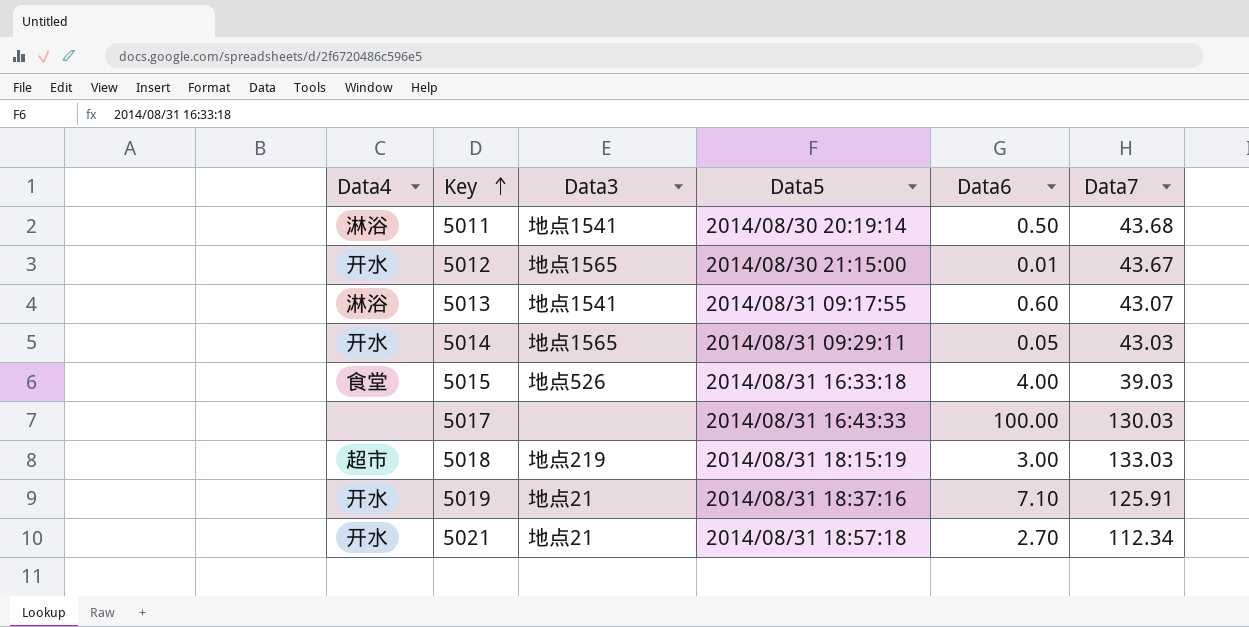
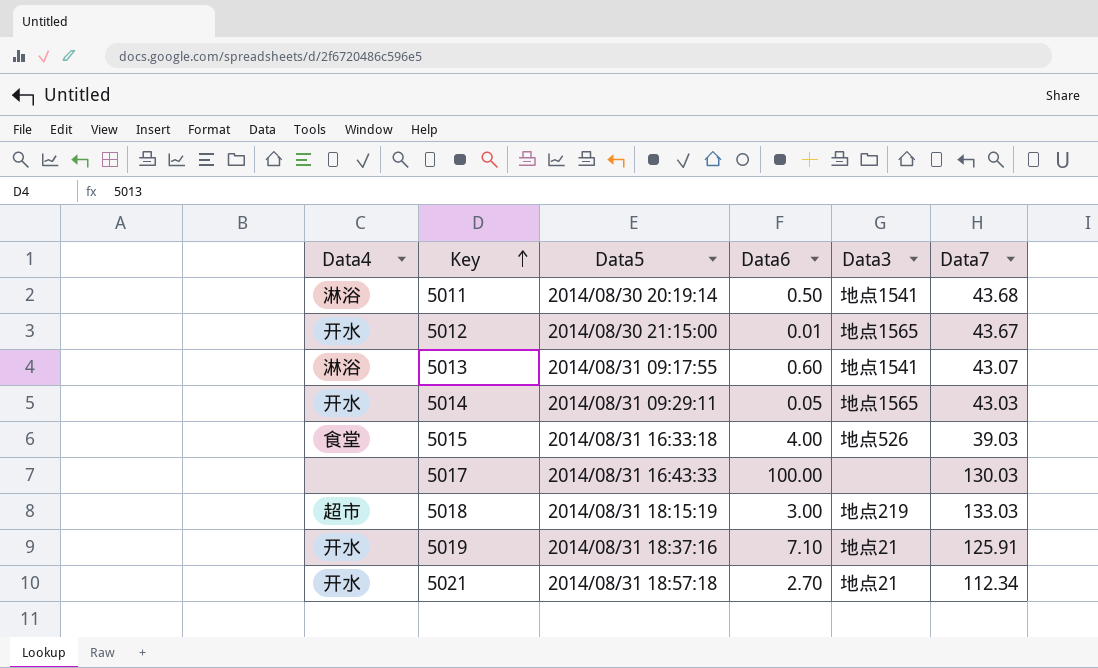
column Data3 | position: 3 -> 5

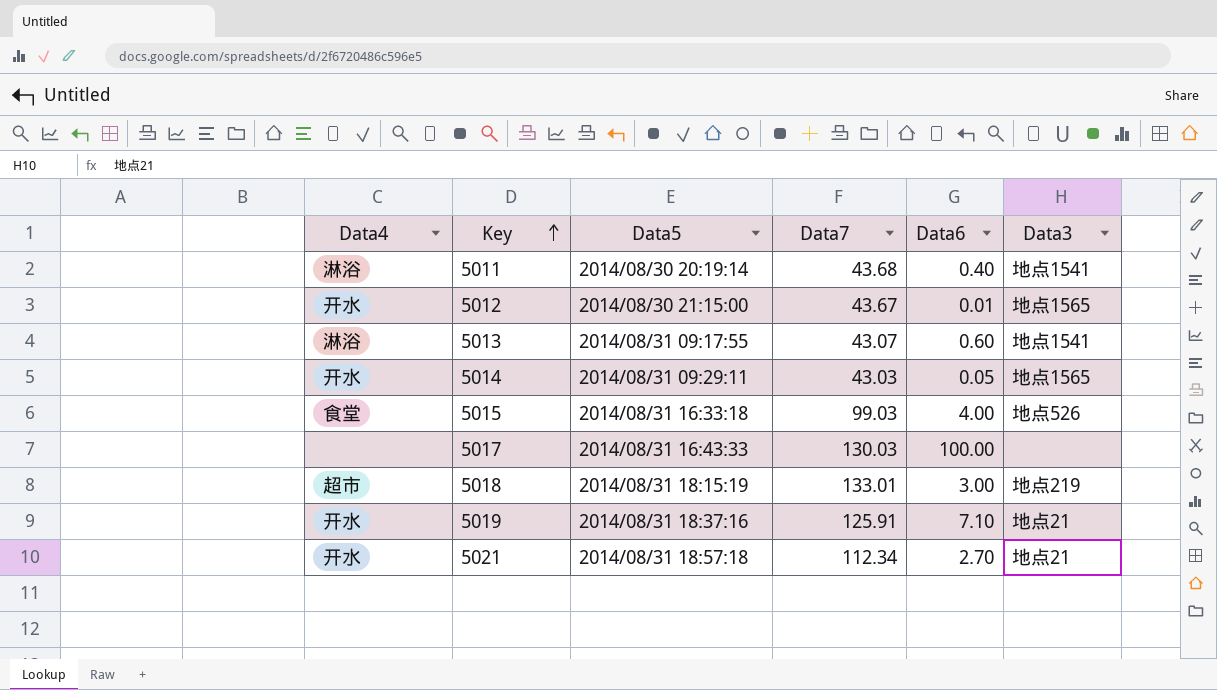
column Data7 | position: 6 -> 4
5011 | Data6: 0.50 -> 0.40
5015 | Data7: 39.03 -> 99.03
5018 | Data7: 133.03 -> 133.01

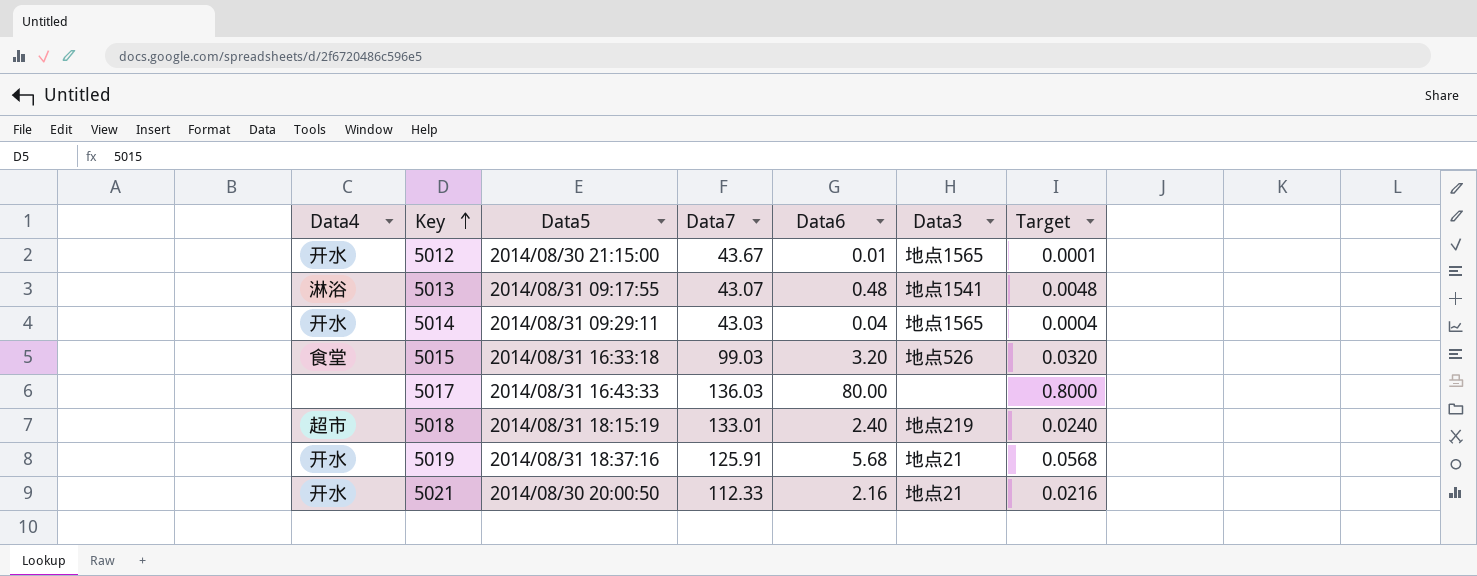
column Target | formula: none -> [Data6] * 0.01
row 5011: 淋浴 | 2014/08/30 20:19:14 | 43.68 | 0.40 | 地点1541 -> none
5013 | Data6: 0.60 -> 0.48
5014 | Data6: 0.05 -> 0.04
5015 | Data6: 4.00 -> 3.20
5017 | Data7: 130.03 -> 136.03
5017 | Data6: 100.00 -> 80.00
5018 | Data6: 3.00 -> 2.40
5019 | Data6: 7.10 -> 5.68
5021 | Data5: 2014/08/31 18:57:18 -> 2014/08/30 20:00:50
5021 | Data7: 112.34 -> 112.33
5021 | Data6: 2.70 -> 2.16

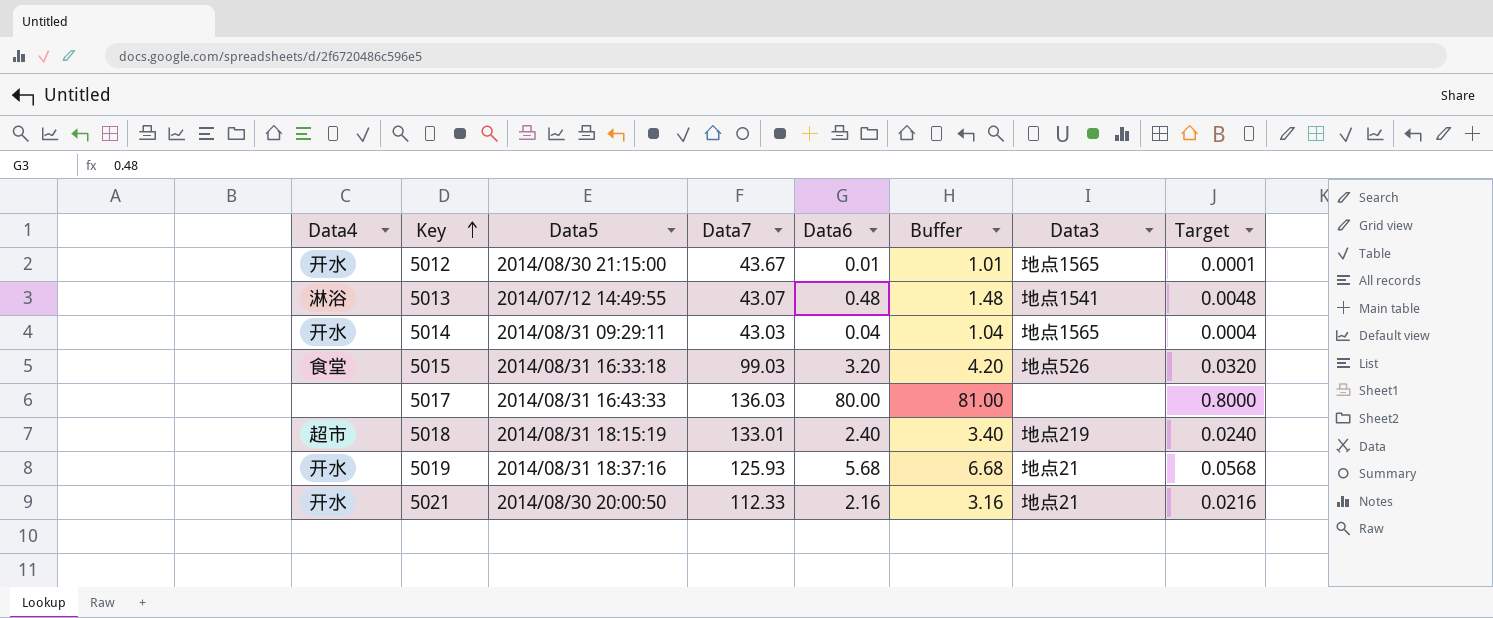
column Buffer | formula: none -> [Data6] + 1
5013 | Data5: 2014/08/31 09:17:55 -> 2014/07/12 14:49:55
5019 | Data7: 125.91 -> 125.93

